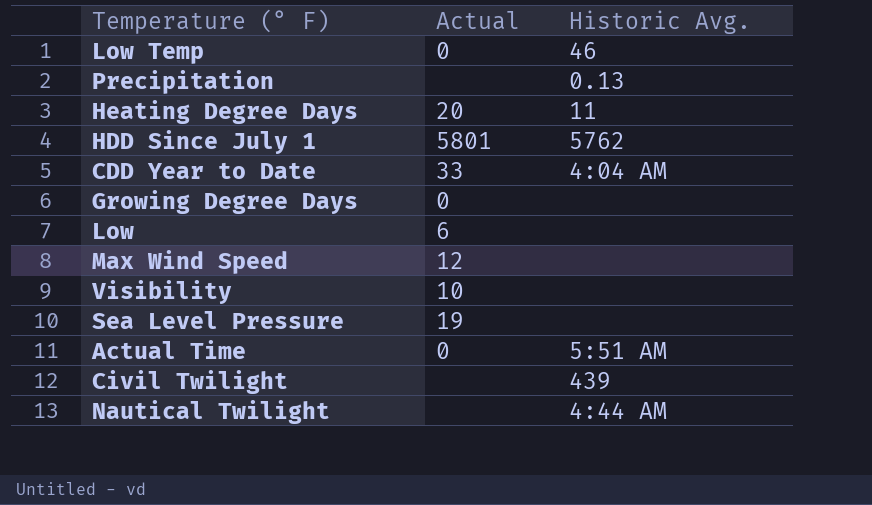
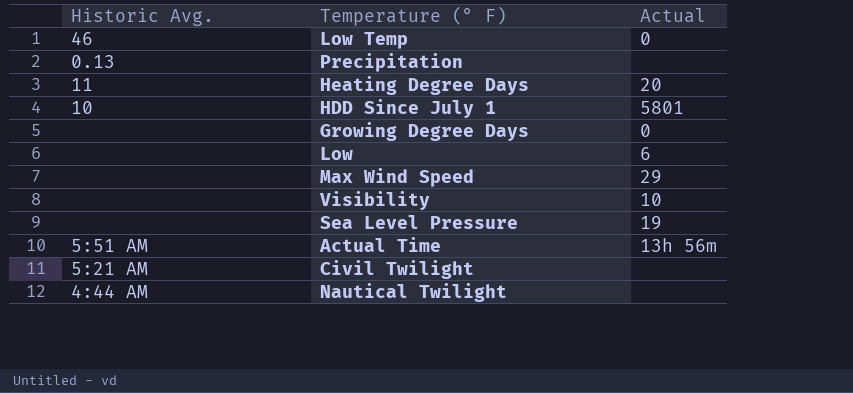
column Historic Avg. | position: 3 -> 1
row CDD Year to Date: 33 | 4:04 AM -> none
HDD Since July 1 | Historic Avg.: 5762 -> 10
Max Wind Speed | Actual: 12 -> 29
Actual Time | Actual: 0 -> 13h 56m
Civil Twilight | Historic Avg.: 439 -> 5:21 AM

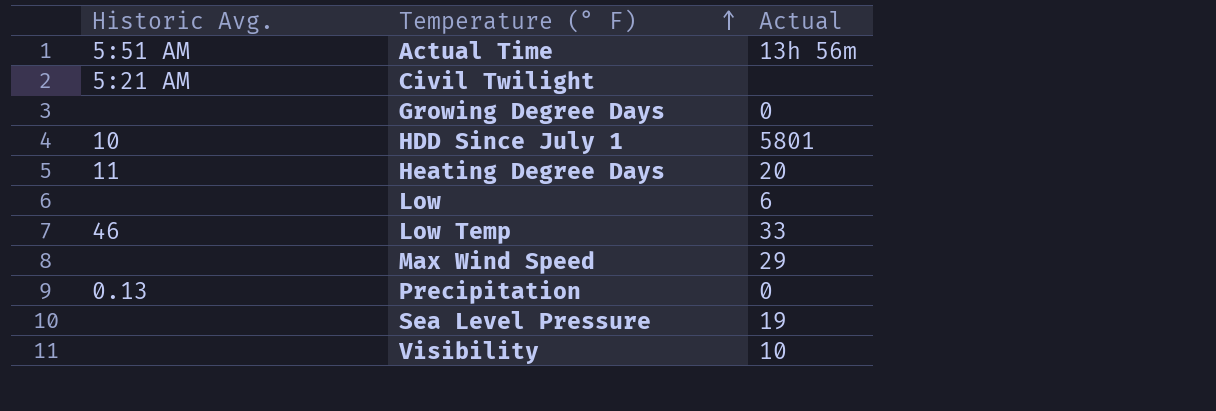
row order: none -> Temperature (° F) ascending
row Nautical Twilight: 4:44 AM | none -> none
Low Temp | Actual: 0 -> 33
Precipitation | Actual: none -> 0

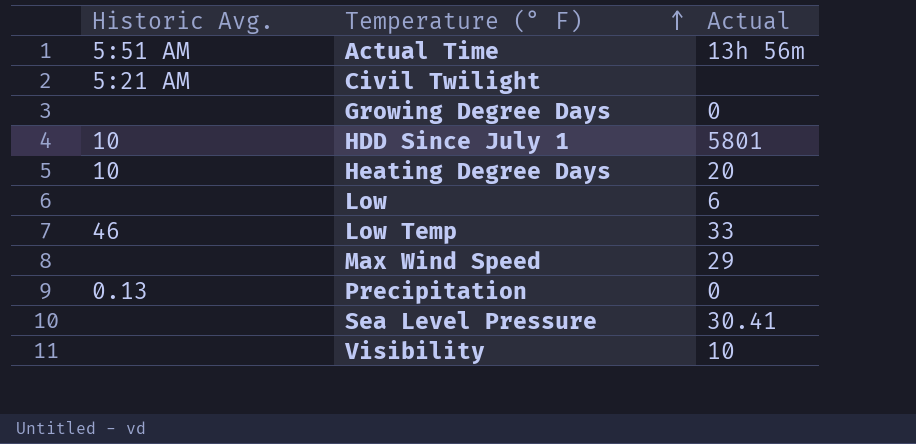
Heating Degree Days | Historic Avg.: 11 -> 10
Sea Level Pressure | Actual: 19 -> 30.41

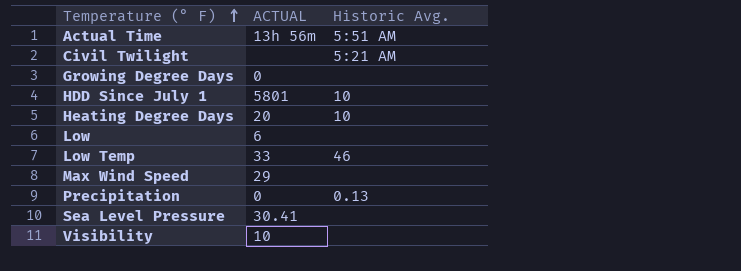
column name: Actual -> ACTUAL
column Historic Avg. | position: 1 -> 3

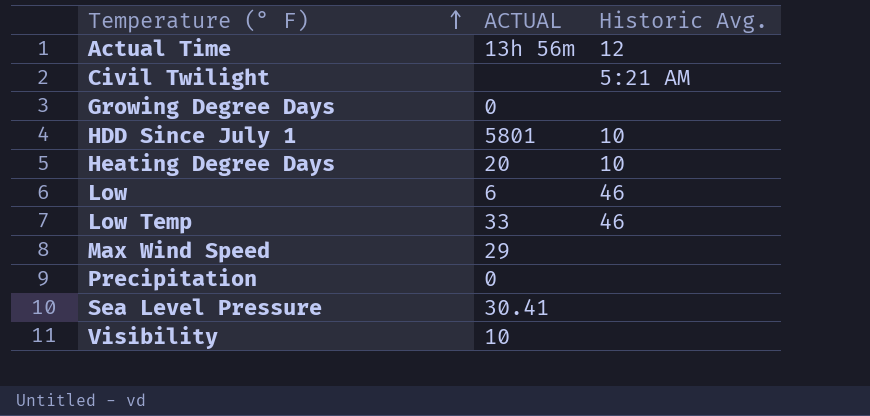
Actual Time | Historic Avg.: 5:51 AM -> 12
Low | Historic Avg.: none -> 46
Precipitation | Historic Avg.: 0.13 -> none

